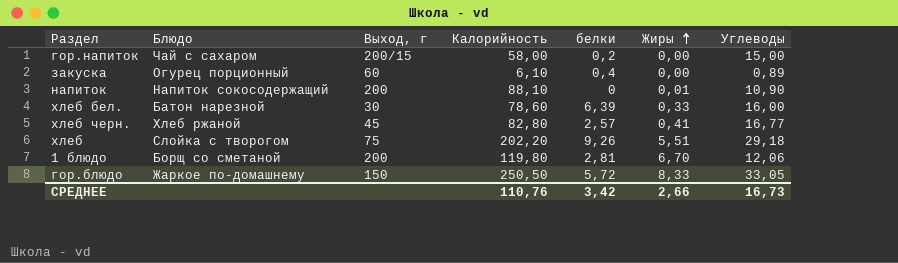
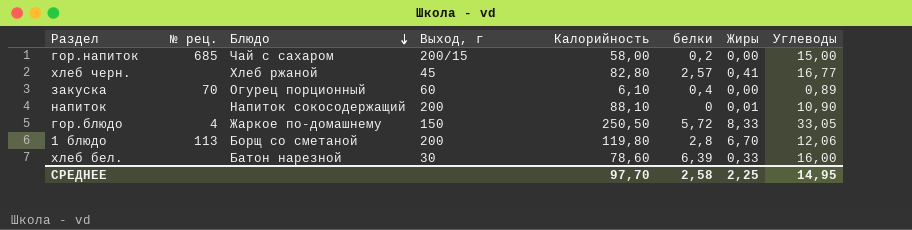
row order: Жиры ascending -> Блюдо descending
column № рец. | position: none -> 2
row хлеб: Слойка с творогом | 75 | 202,20 | 9,26 | 5,51 | 29,18 -> none
1 блюдо | белки: 2,81 -> 2,8
СРЕДНЕЕ | Калорийность: 110,76 -> 97,70
СРЕДНЕЕ | белки: 3,42 -> 2,58
СРЕДНЕЕ | Жиры: 2,66 -> 2,25
СРЕДНЕЕ | Углеводы: 16,73 -> 14,95

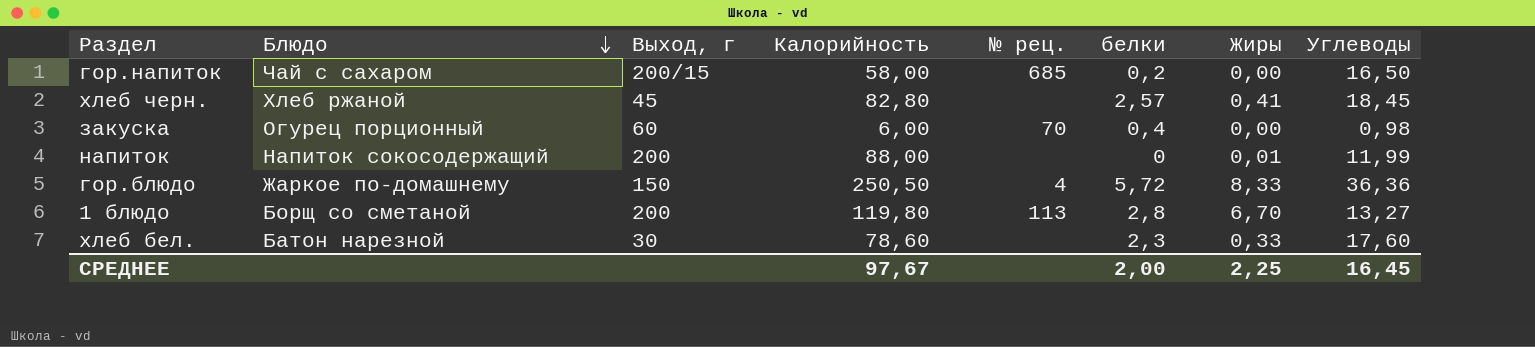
column № рец. | position: 2 -> 5
гор.напиток | Углеводы: 15,00 -> 16,50
хлеб черн. | Углеводы: 16,77 -> 18,45
закуска | Калорийность: 6,10 -> 6,00
закуска | Углеводы: 0,89 -> 0,98
напиток | Калорийность: 88,10 -> 88,00
напиток | Углеводы: 10,90 -> 11,99
гор.блюдо | Углеводы: 33,05 -> 36,36
1 блюдо | Углеводы: 12,06 -> 13,27
хлеб бел. | белки: 6,39 -> 2,3
хлеб бел. | Углеводы: 16,00 -> 17,60
СРЕДНЕЕ | Калорийность: 97,70 -> 97,67
СРЕДНЕЕ | белки: 2,58 -> 2,00
СРЕДНЕЕ | Углеводы: 14,95 -> 16,45

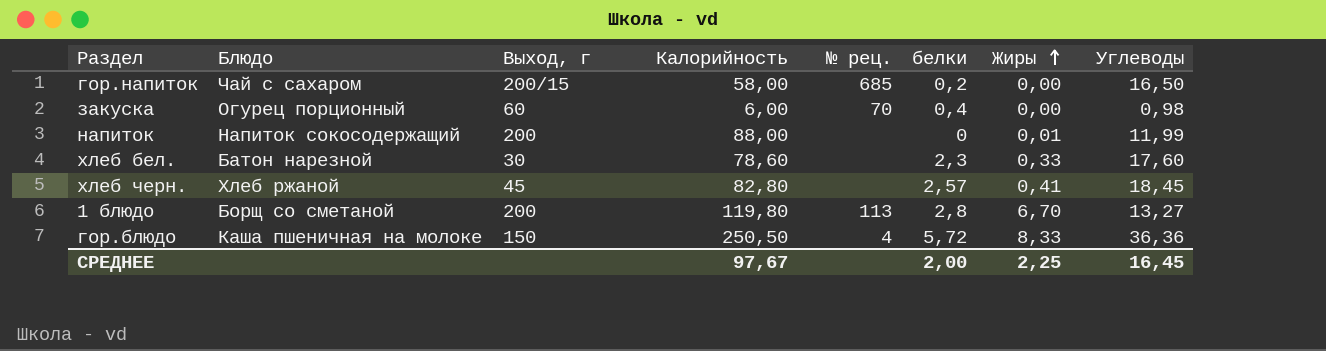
row order: Блюдо descending -> Жиры ascending
гор.блюдо | Блюдо: Жаркое по-домашнему -> Каша пшеничная на молоке

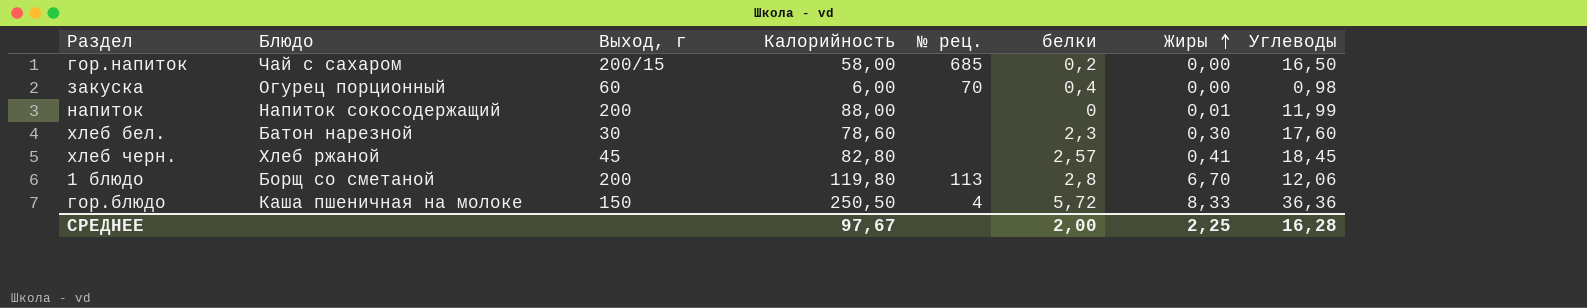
хлеб бел. | Жиры: 0,33 -> 0,30
1 блюдо | Углеводы: 13,27 -> 12,06
СРЕДНЕЕ | Углеводы: 16,45 -> 16,28

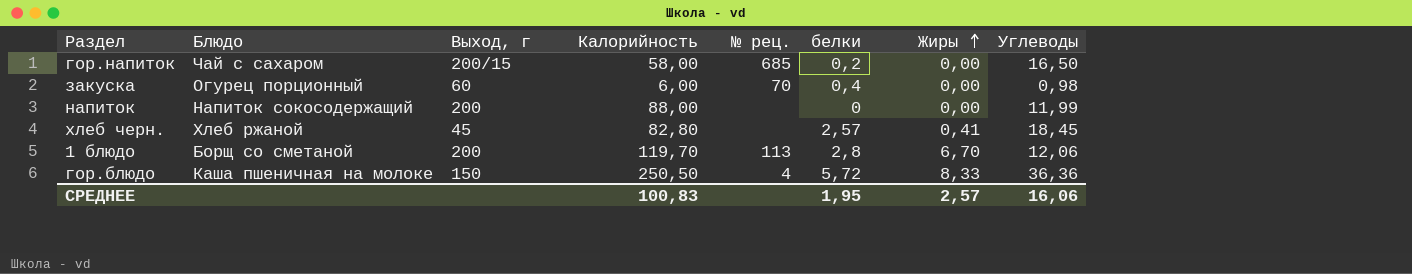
row хлеб бел.: Батон нарезной | 30 | 78,60 | none | 2,3 | 0,30 | 17,60 -> none
напиток | Жиры: 0,01 -> 0,00
1 блюдо | Калорийность: 119,80 -> 119,70
СРЕДНЕЕ | Калорийность: 97,67 -> 100,83
СРЕДНЕЕ | белки: 2,00 -> 1,95
СРЕДНЕЕ | Жиры: 2,25 -> 2,57
СРЕДНЕЕ | Углеводы: 16,28 -> 16,06

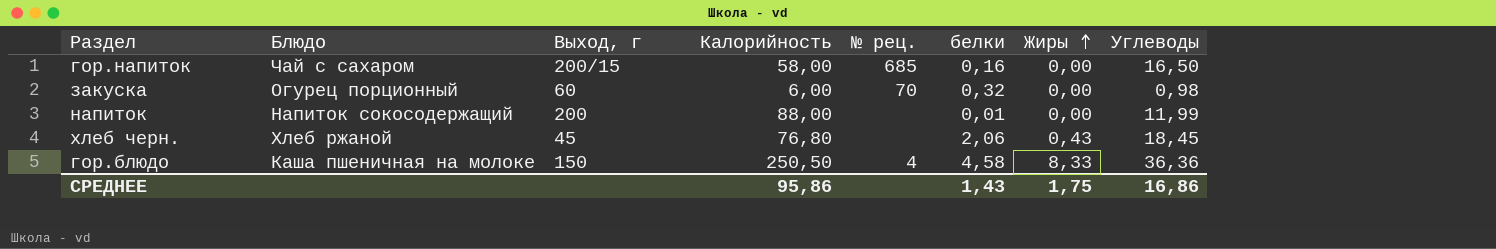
row 1 блюдо: Борщ со сметаной | 200 | 119,70 | 113 | 2,8 | 6,70 | 12,06 -> none
гор.напиток | белки: 0,2 -> 0,16
закуска | белки: 0,4 -> 0,32
напиток | белки: 0 -> 0,01
хлеб черн. | Калорийность: 82,80 -> 76,80
хлеб черн. | белки: 2,57 -> 2,06
хлеб черн. | Жиры: 0,41 -> 0,43
гор.блюдо | белки: 5,72 -> 4,58
СРЕДНЕЕ | Калорийность: 100,83 -> 95,86
СРЕДНЕЕ | белки: 1,95 -> 1,43
СРЕДНЕЕ | Жиры: 2,57 -> 1,75
СРЕДНЕЕ | Углеводы: 16,06 -> 16,86

